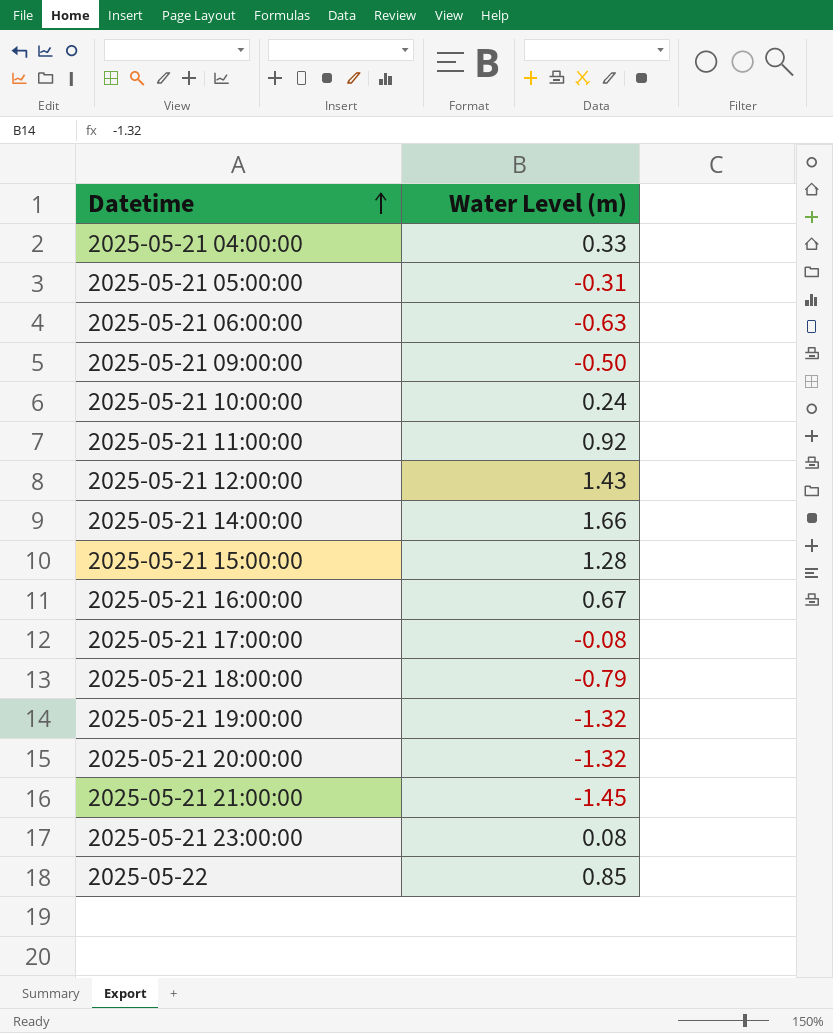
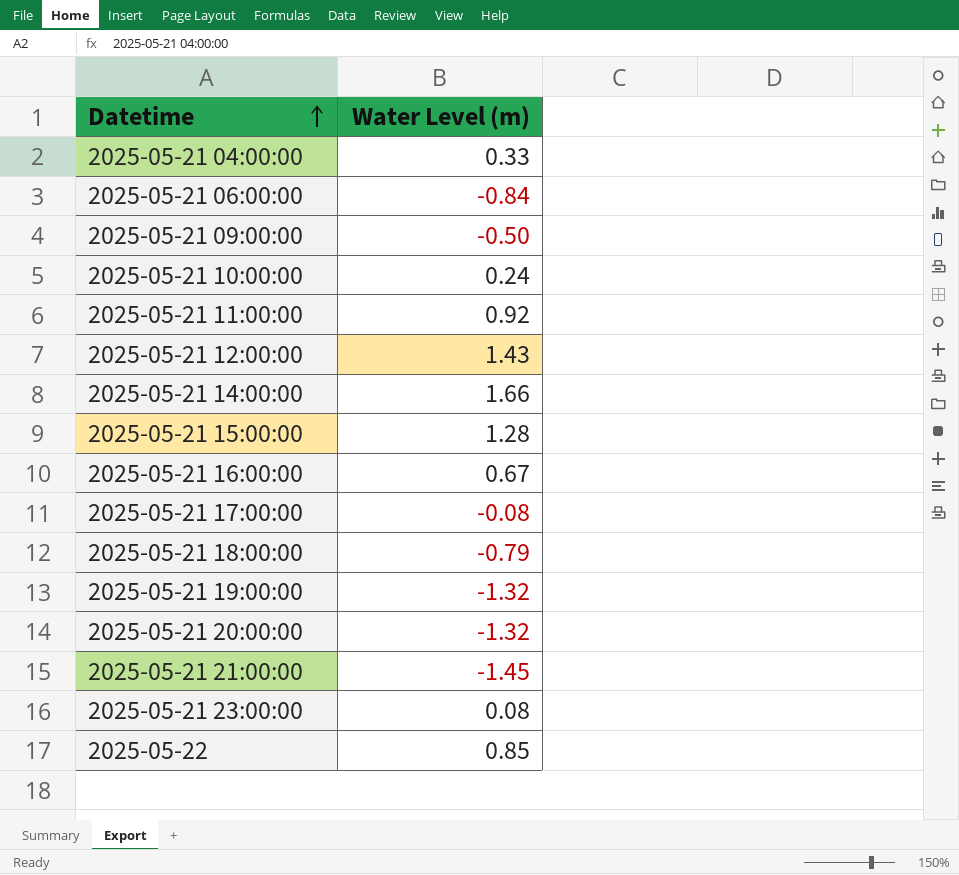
row 2025-05-21 05:00:00: -0.31 -> none
2025-05-21 06:00:00 | Water Level (m): -0.63 -> -0.84

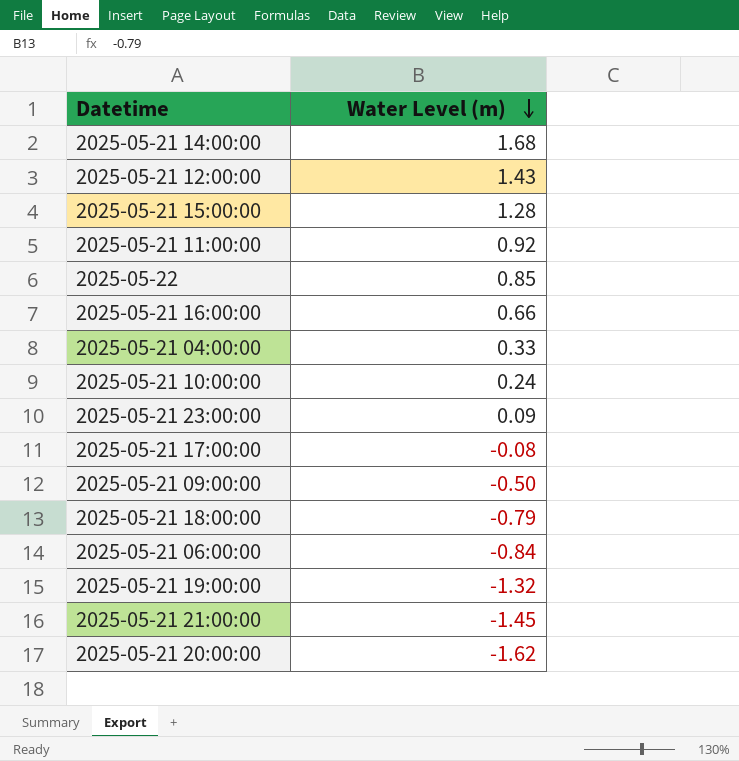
row order: Datetime ascending -> Water Level (m) descending
2025-05-21 14:00:00 | Water Level (m): 1.66 -> 1.68
2025-05-21 16:00:00 | Water Level (m): 0.67 -> 0.66
2025-05-21 23:00:00 | Water Level (m): 0.08 -> 0.09
2025-05-21 20:00:00 | Water Level (m): -1.32 -> -1.62

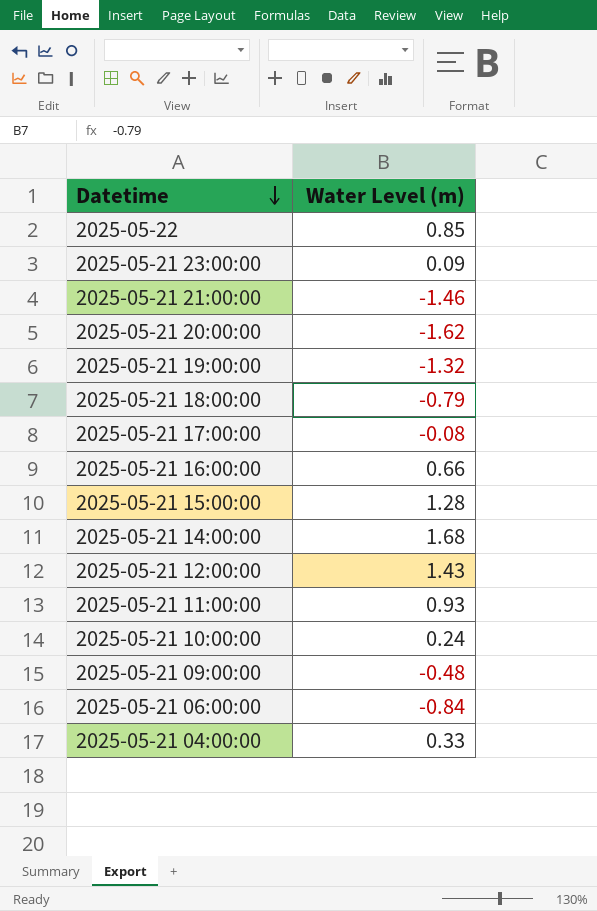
row order: Water Level (m) descending -> Datetime descending
2025-05-21 21:00:00 | Water Level (m): -1.45 -> -1.46
2025-05-21 11:00:00 | Water Level (m): 0.92 -> 0.93
2025-05-21 09:00:00 | Water Level (m): -0.50 -> -0.48

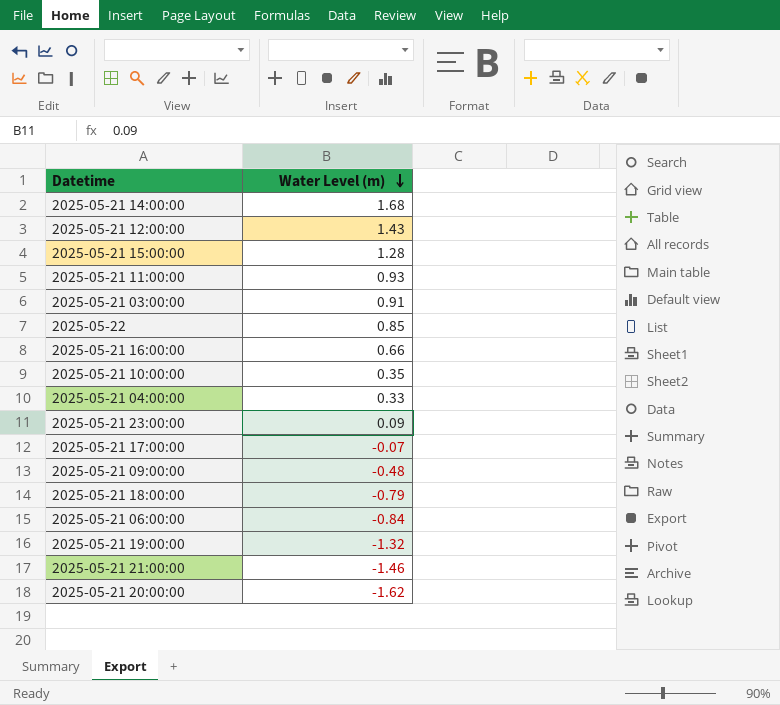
row order: Datetime descending -> Water Level (m) descending
row 2025-05-21 03:00:00: none -> 0.91
2025-05-21 10:00:00 | Water Level (m): 0.24 -> 0.35
2025-05-21 17:00:00 | Water Level (m): -0.08 -> -0.07

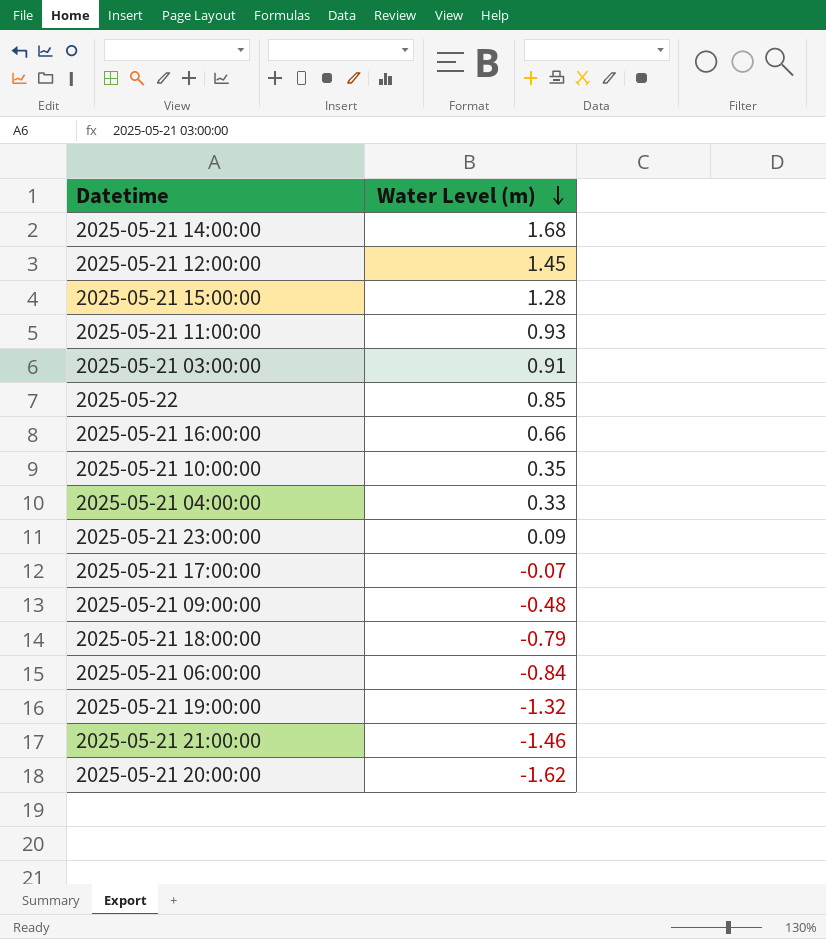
2025-05-21 12:00:00 | Water Level (m): 1.43 -> 1.45

